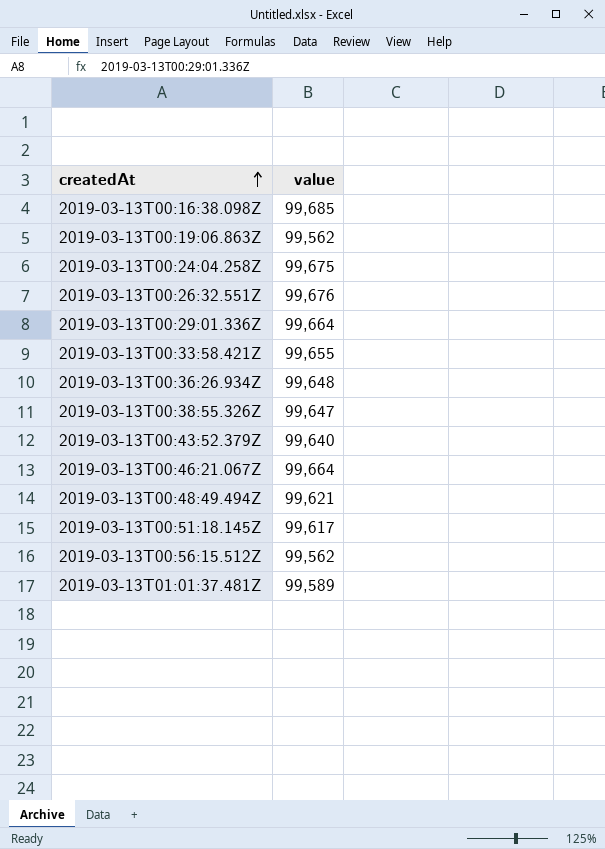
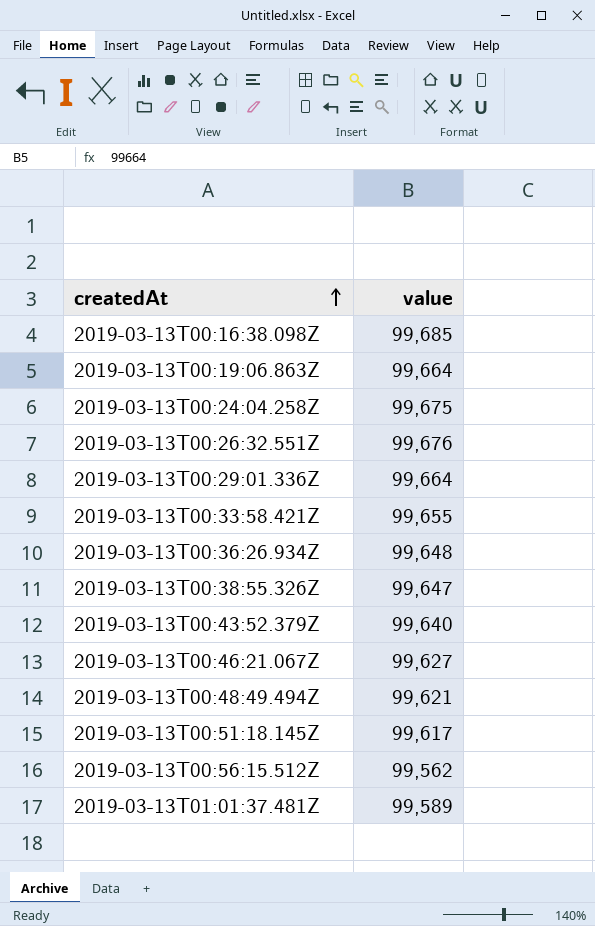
2019-03-13T00:19:06.863Z | value: 99,562 -> 99,664
2019-03-13T00:46:21.067Z | value: 99,664 -> 99,627

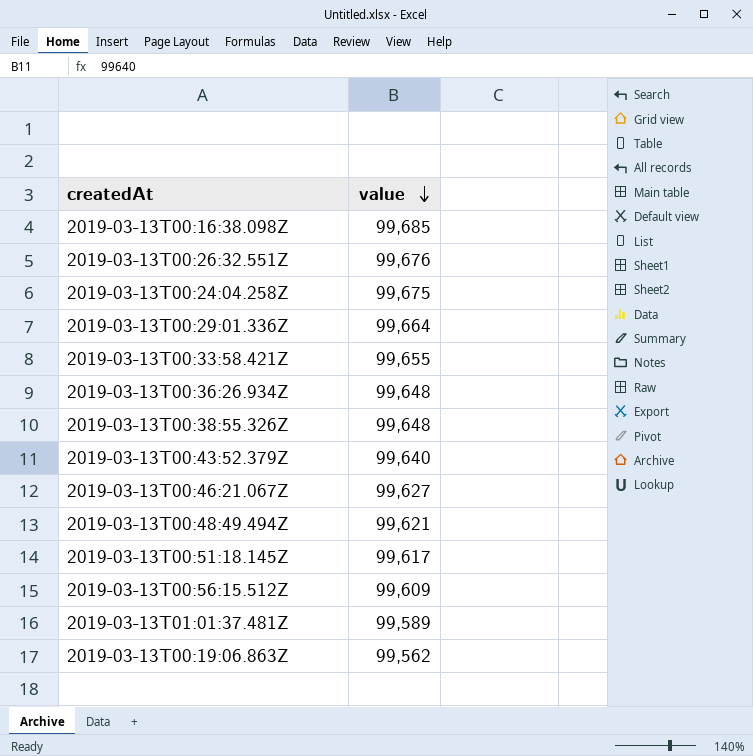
row order: createdAt ascending -> value descending
2019-03-13T00:38:55.326Z | value: 99,647 -> 99,648
2019-03-13T00:56:15.512Z | value: 99,562 -> 99,609
2019-03-13T00:19:06.863Z | value: 99,664 -> 99,562

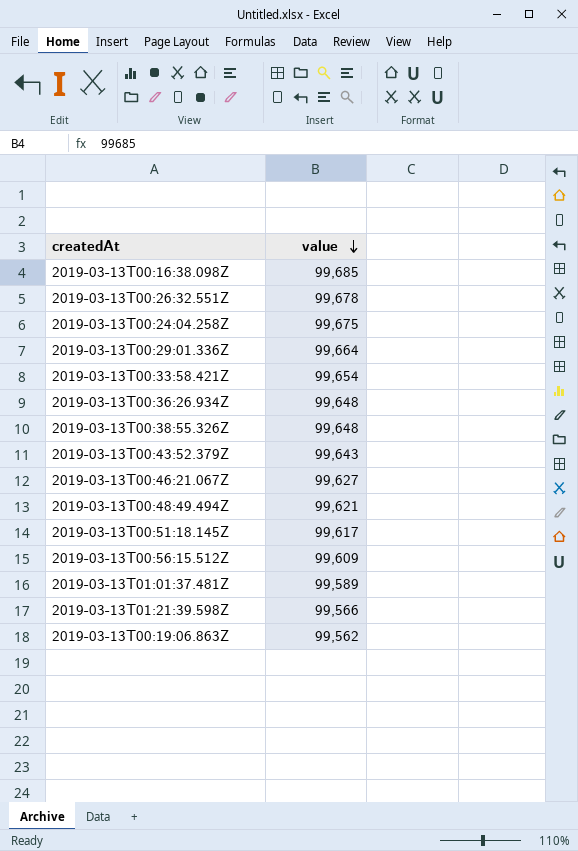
2019-03-13T00:26:32.551Z | value: 99,676 -> 99,678
2019-03-13T00:33:58.421Z | value: 99,655 -> 99,654
2019-03-13T00:43:52.379Z | value: 99,640 -> 99,643
row 2019-03-13T01:21:39.598Z: none -> 99,566

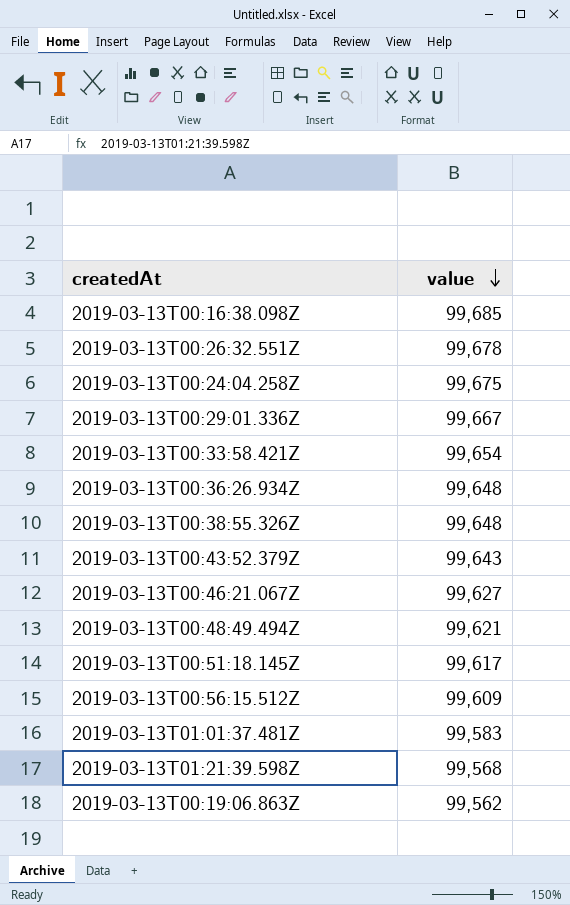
2019-03-13T00:29:01.336Z | value: 99,664 -> 99,667
2019-03-13T01:01:37.481Z | value: 99,589 -> 99,583
2019-03-13T01:21:39.598Z | value: 99,566 -> 99,568

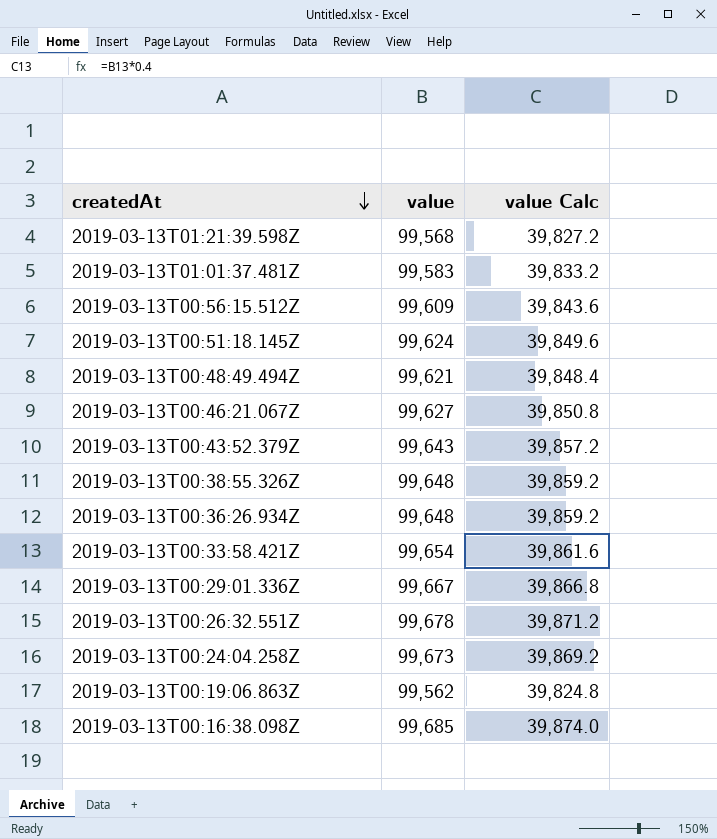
row order: value descending -> createdAt descending
column value Calc | formula: none -> [value] * 0.4
2019-03-13T00:51:18.145Z | value: 99,617 -> 99,624
2019-03-13T00:24:04.258Z | value: 99,675 -> 99,673

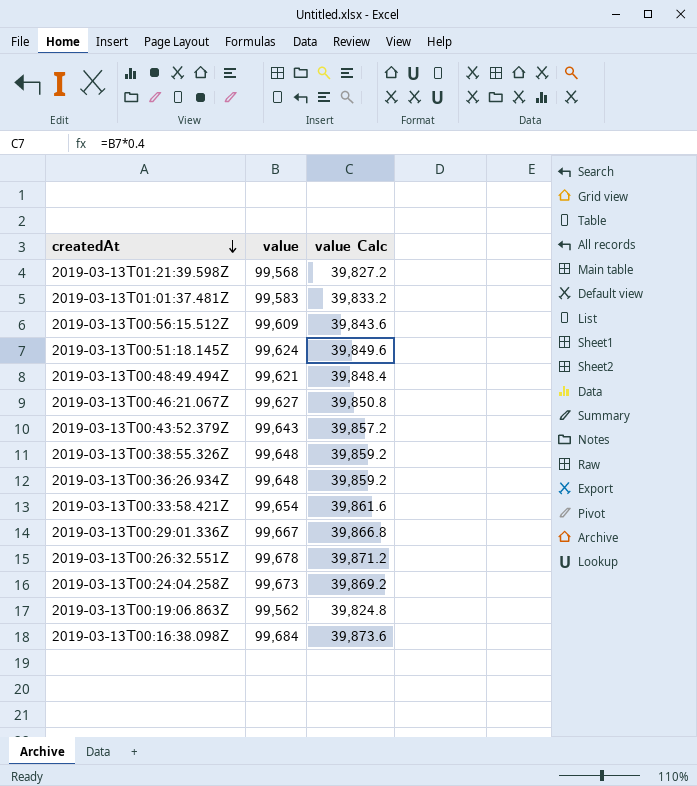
2019-03-13T00:16:38.098Z | value: 99,685 -> 99,684
2019-03-13T00:16:38.098Z | value Calc: 39,874.0 -> 39,873.6

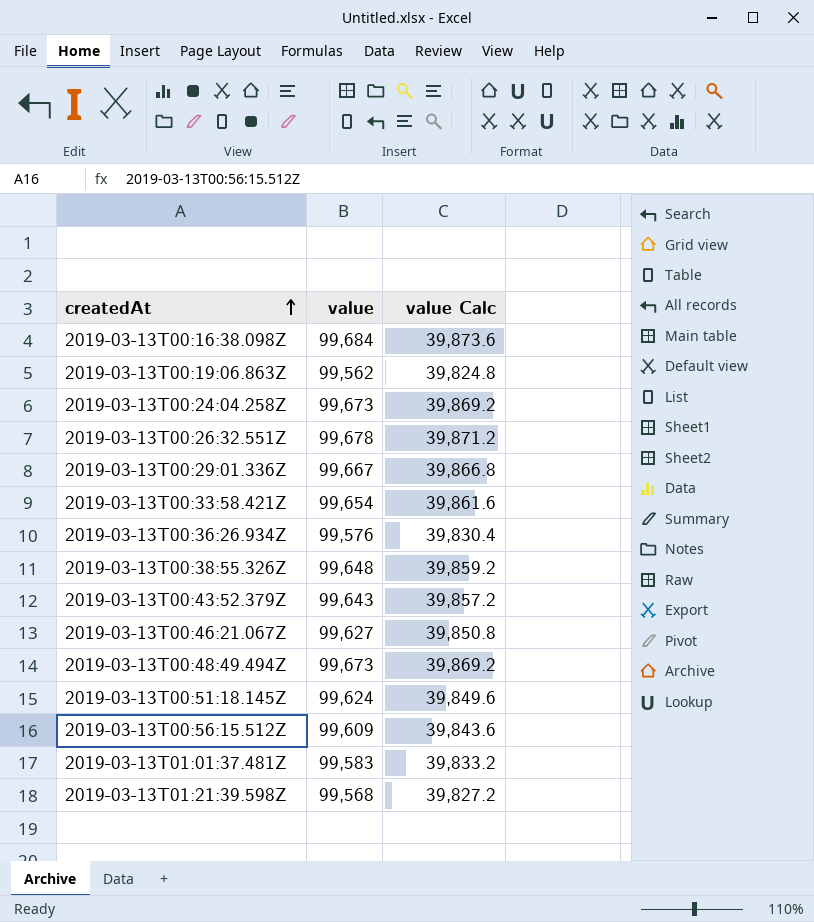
row order: createdAt descending -> createdAt ascending
2019-03-13T00:36:26.934Z | value: 99,648 -> 99,576
2019-03-13T00:36:26.934Z | value Calc: 39,859.2 -> 39,830.4
2019-03-13T00:48:49.494Z | value: 99,621 -> 99,673
2019-03-13T00:48:49.494Z | value Calc: 39,848.4 -> 39,869.2

